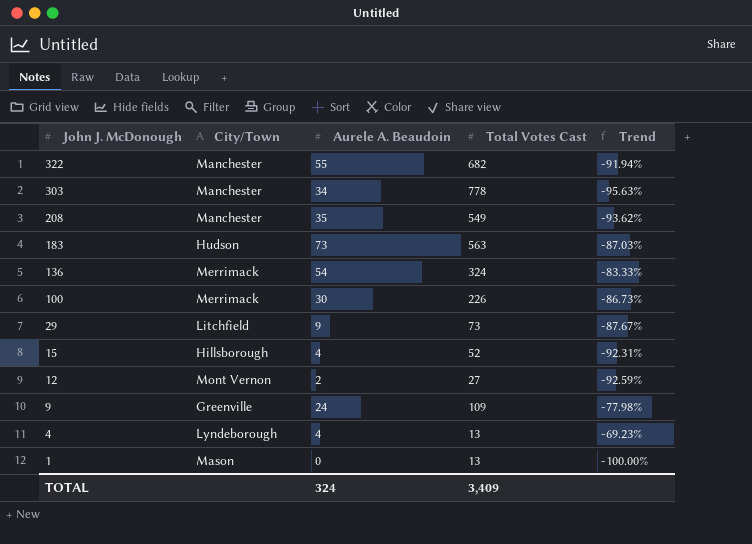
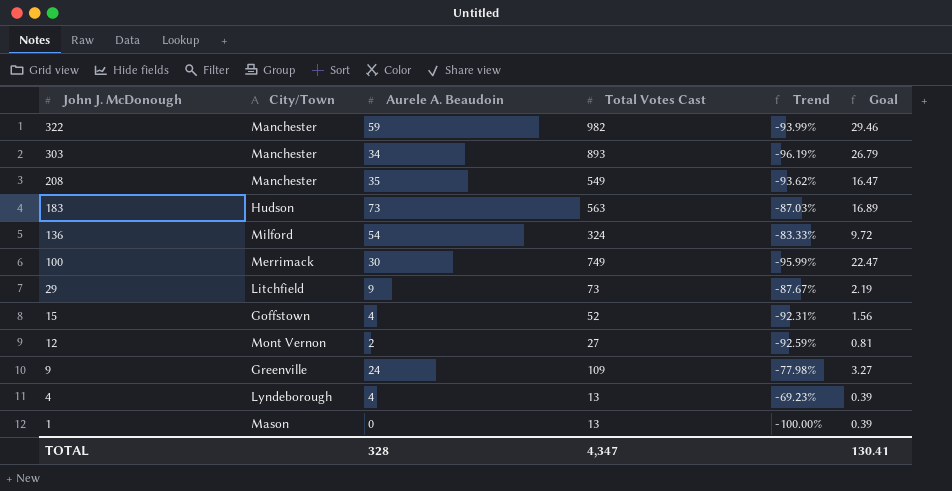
column Goal | formula: none -> [Total Votes Cast] * 0.03
322 | Aurele A. Beaudoin: 55 -> 59
322 | Total Votes Cast: 682 -> 982
322 | Trend: -91.94% -> -93.99%
303 | Total Votes Cast: 778 -> 893
303 | Trend: -95.63% -> -96.19%
136 | City/Town: Merrimack -> Milford
100 | Total Votes Cast: 226 -> 749
100 | Trend: -86.73% -> -95.99%
15 | City/Town: Hillsborough -> Goffstown
TOTAL | Aurele A. Beaudoin: 324 -> 328
TOTAL | Total Votes Cast: 3,409 -> 4,347

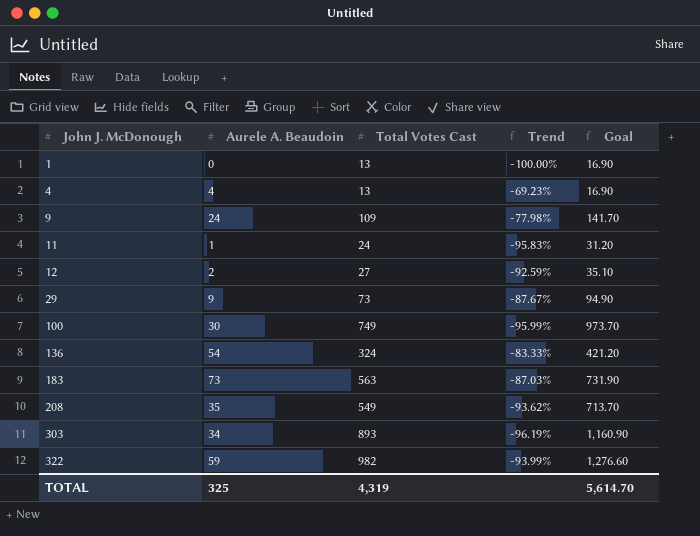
row order: John J. McDonough descending -> John J. McDonough ascending
column City/Town | position: 2 -> none
column Goal | formula: [Total Votes Cast] * 0.03 -> [Total Votes Cast] * 1.3
row 15: Goffstown | 4 | 52 | -92.31% | 1.56 -> none
row 11: none -> 1 | 24 | -95.83% | 31.20
TOTAL | Aurele A. Beaudoin: 328 -> 325
TOTAL | Total Votes Cast: 4,347 -> 4,319
TOTAL | Goal: 130.41 -> 5,614.70

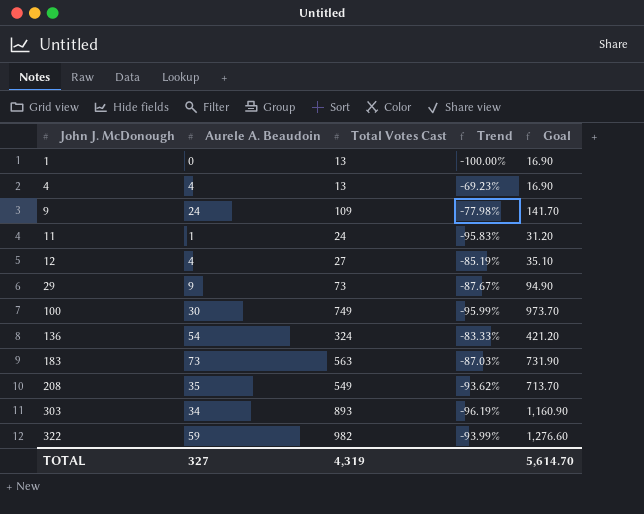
12 | Aurele A. Beaudoin: 2 -> 4
12 | Trend: -92.59% -> -85.19%
TOTAL | Aurele A. Beaudoin: 325 -> 327

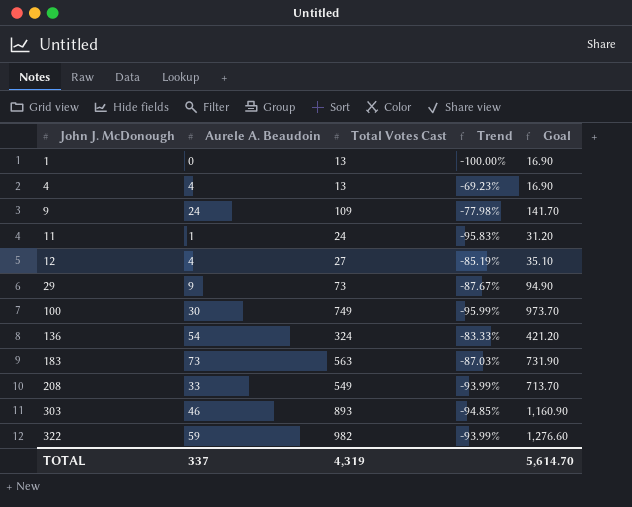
208 | Aurele A. Beaudoin: 35 -> 33
208 | Trend: -93.62% -> -93.99%
303 | Aurele A. Beaudoin: 34 -> 46
303 | Trend: -96.19% -> -94.85%
TOTAL | Aurele A. Beaudoin: 327 -> 337

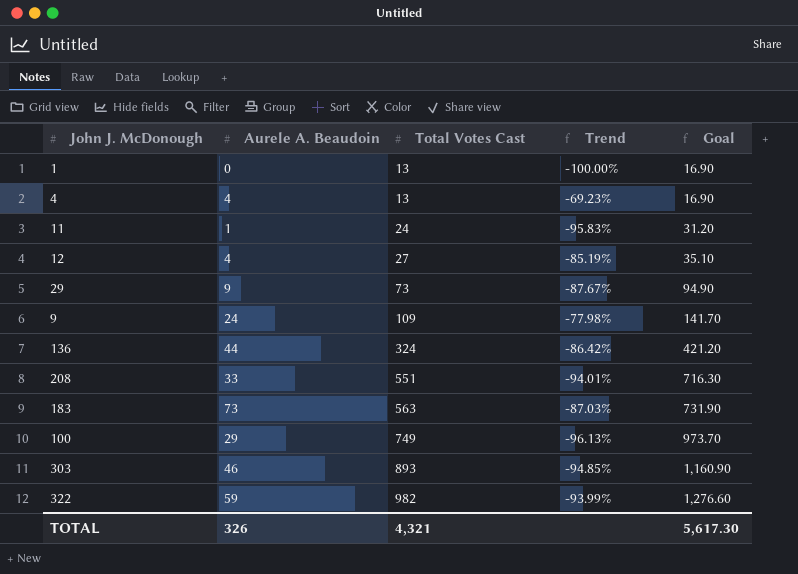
row order: John J. McDonough ascending -> Total Votes Cast ascending
136 | Aurele A. Beaudoin: 54 -> 44
136 | Trend: -83.33% -> -86.42%
208 | Total Votes Cast: 549 -> 551
208 | Trend: -93.99% -> -94.01%
208 | Goal: 713.70 -> 716.30
100 | Aurele A. Beaudoin: 30 -> 29
100 | Trend: -95.99% -> -96.13%
TOTAL | Aurele A. Beaudoin: 337 -> 326
TOTAL | Total Votes Cast: 4,319 -> 4,321
TOTAL | Goal: 5,614.70 -> 5,617.30

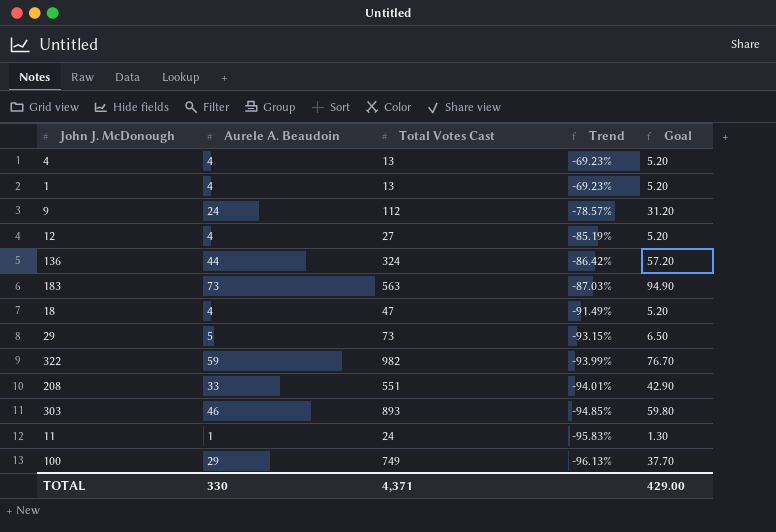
row order: Total Votes Cast ascending -> Trend descending
column Goal | formula: [Total Votes Cast] * 1.3 -> [Aurele A. Beaudoin] * 1.3
1 | Aurele A. Beaudoin: 0 -> 4
1 | Trend: -100.00% -> -69.23%
9 | Total Votes Cast: 109 -> 112
9 | Trend: -77.98% -> -78.57%
row 18: none -> 4 | 47 | -91.49% | 5.20
29 | Aurele A. Beaudoin: 9 -> 5
29 | Trend: -87.67% -> -93.15%
TOTAL | Aurele A. Beaudoin: 326 -> 330
TOTAL | Total Votes Cast: 4,321 -> 4,371
TOTAL | Goal: 5,617.30 -> 429.00

